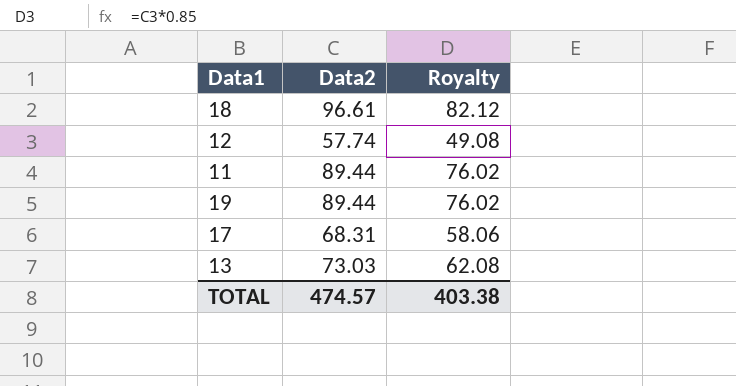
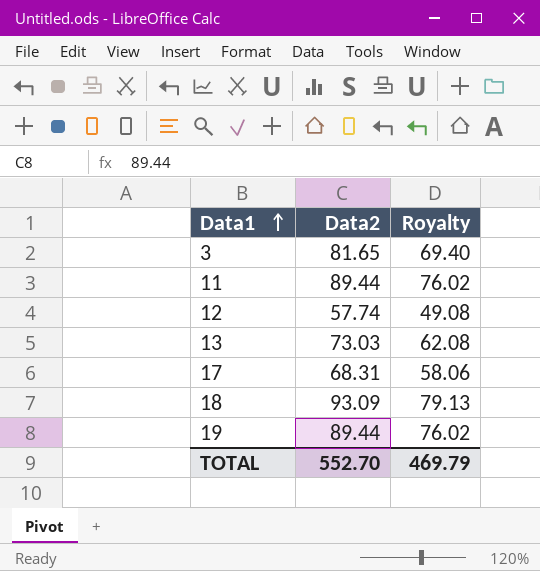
row order: none -> Data1 ascending
row 3: none -> 81.65 | 69.40
18 | Data2: 96.61 -> 93.09
18 | Royalty: 82.12 -> 79.13
TOTAL | Data2: 474.57 -> 552.70
TOTAL | Royalty: 403.38 -> 469.79

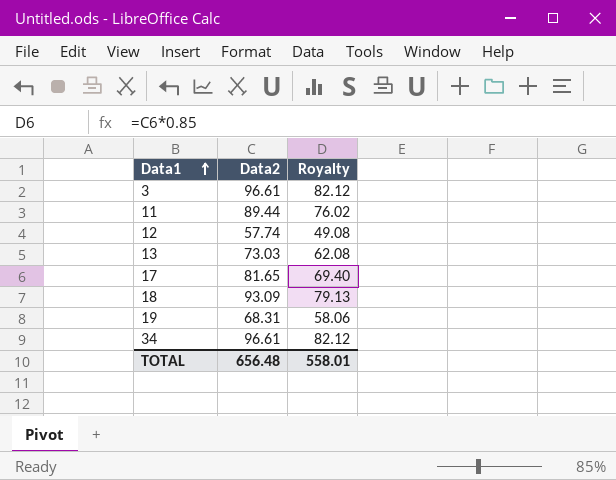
3 | Data2: 81.65 -> 96.61
3 | Royalty: 69.40 -> 82.12
17 | Data2: 68.31 -> 81.65
17 | Royalty: 58.06 -> 69.40
19 | Data2: 89.44 -> 68.31
19 | Royalty: 76.02 -> 58.06
row 34: none -> 96.61 | 82.12
TOTAL | Data2: 552.70 -> 656.48
TOTAL | Royalty: 469.79 -> 558.01

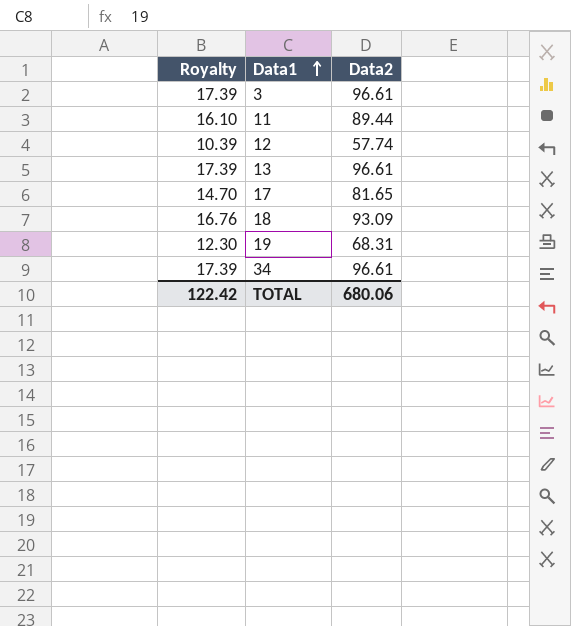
column Royalty | formula: [Data2] * 0.85 -> [Data2] * 0.18
column Royalty | position: 3 -> 1
13 | Data2: 73.03 -> 96.61
TOTAL | Royalty: 558.01 -> 122.42
TOTAL | Data2: 656.48 -> 680.06

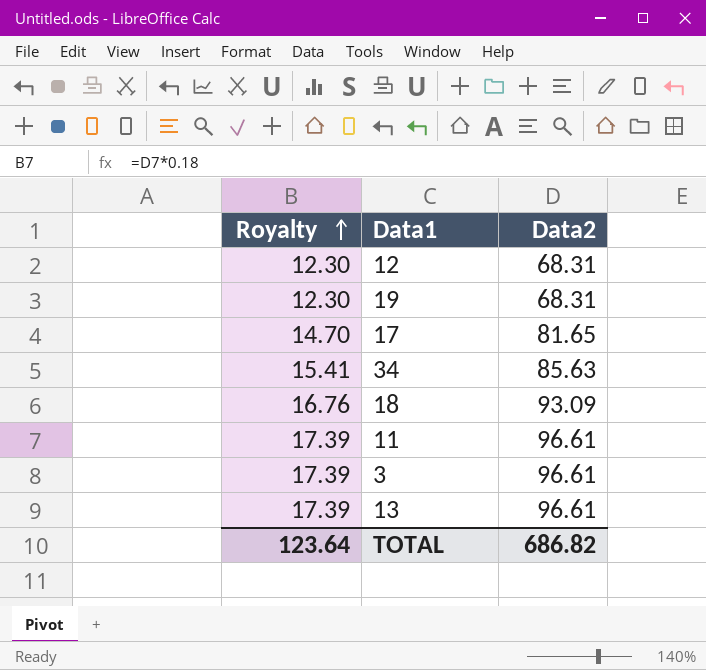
row order: Data1 ascending -> Royalty ascending
12 | Royalty: 10.39 -> 12.30
12 | Data2: 57.74 -> 68.31
34 | Royalty: 17.39 -> 15.41
34 | Data2: 96.61 -> 85.63
11 | Royalty: 16.10 -> 17.39
11 | Data2: 89.44 -> 96.61
TOTAL | Royalty: 122.42 -> 123.64
TOTAL | Data2: 680.06 -> 686.82

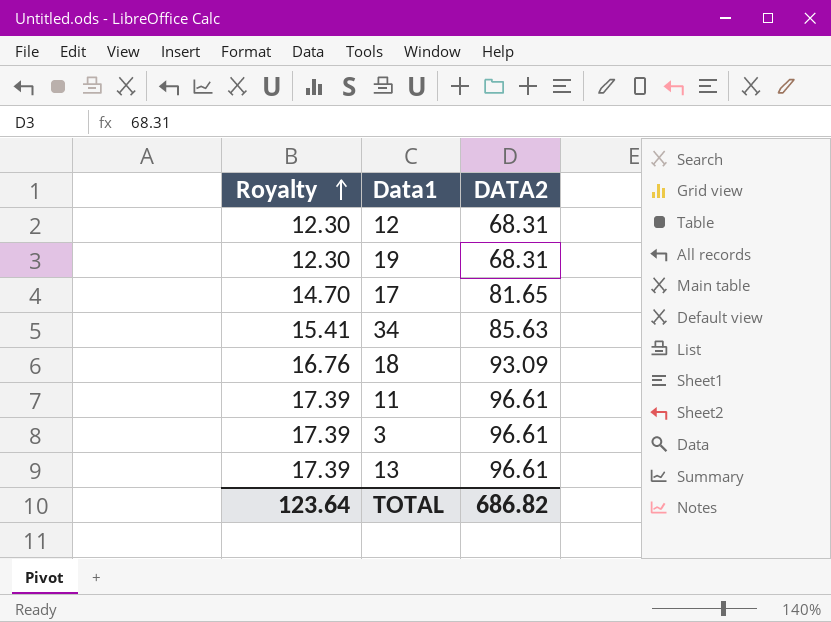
column name: Data2 -> DATA2

